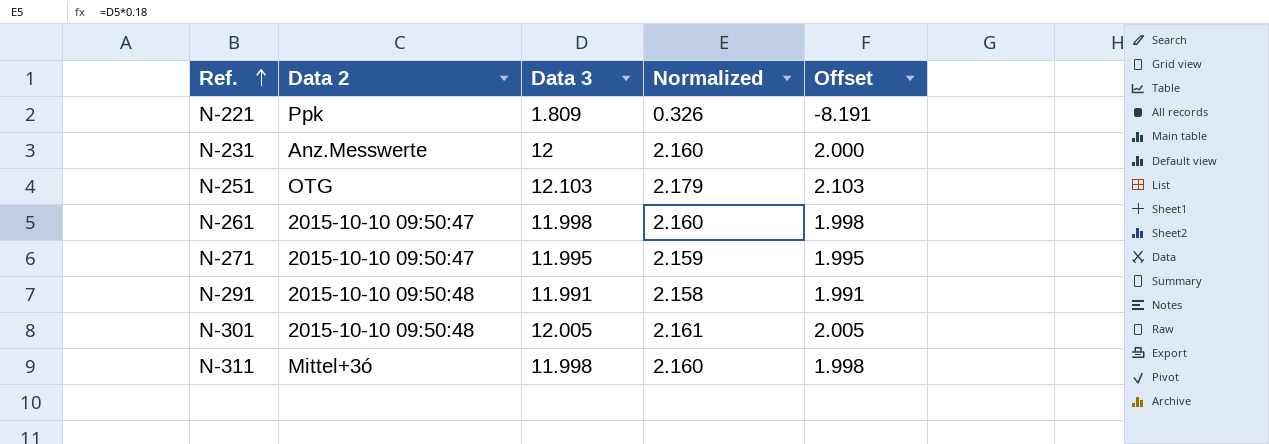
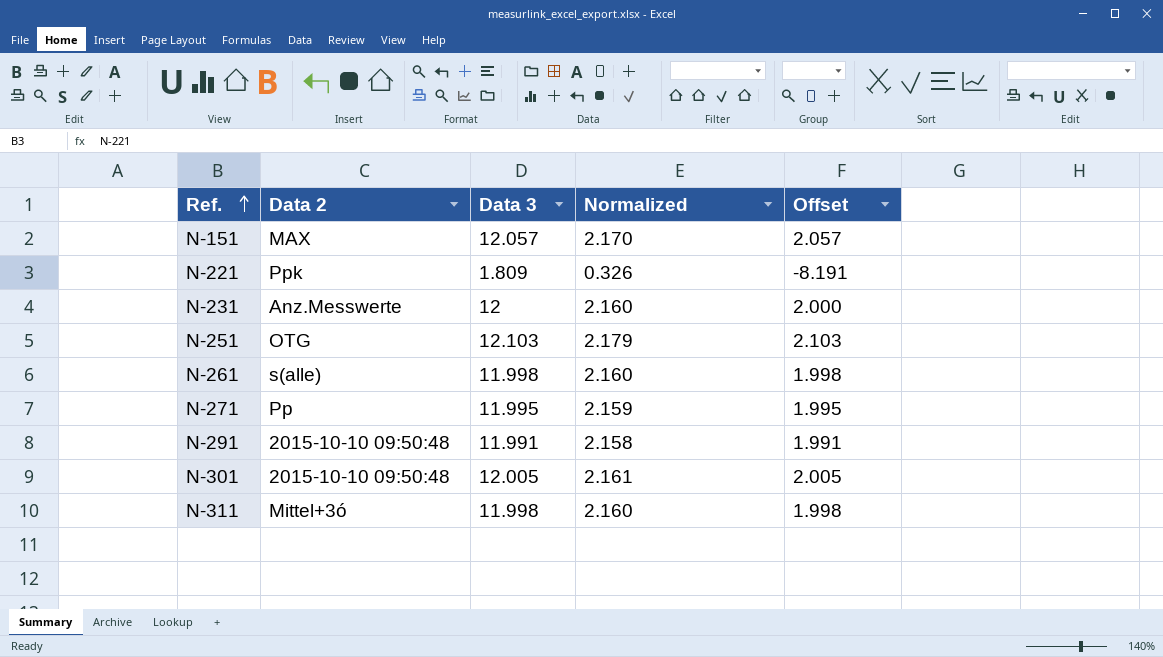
row N-151: none -> MAX | 12.057 | 2.170 | 2.057
N-261 | Data 2: 2015-10-10 09:50:47 -> s(alle)
N-271 | Data 2: 2015-10-10 09:50:47 -> Pp

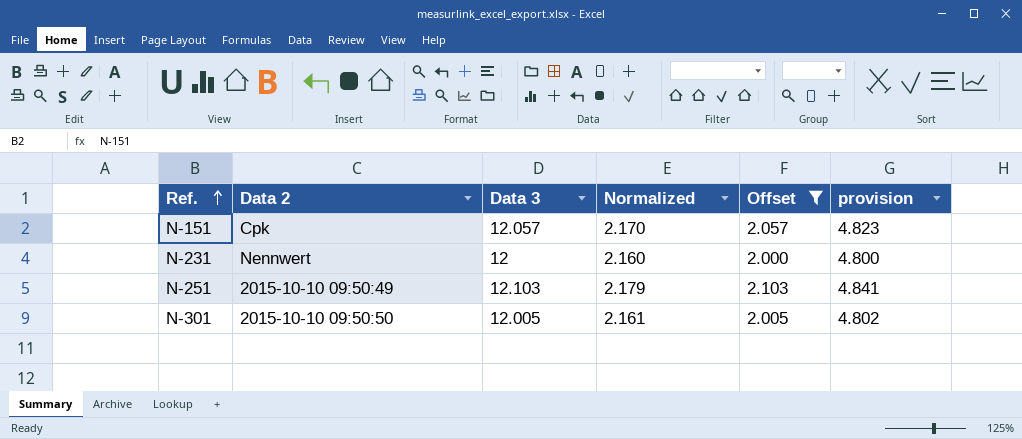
filter: none -> Offset >= 2.000
column provision | formula: none -> [Data 3] * 0.4
N-151 | Data 2: MAX -> Cpk
N-231 | Data 2: Anz.Messwerte -> Nennwert
N-251 | Data 2: OTG -> 2015-10-10 09:50:49
N-301 | Data 2: 2015-10-10 09:50:48 -> 2015-10-10 09:50:50

